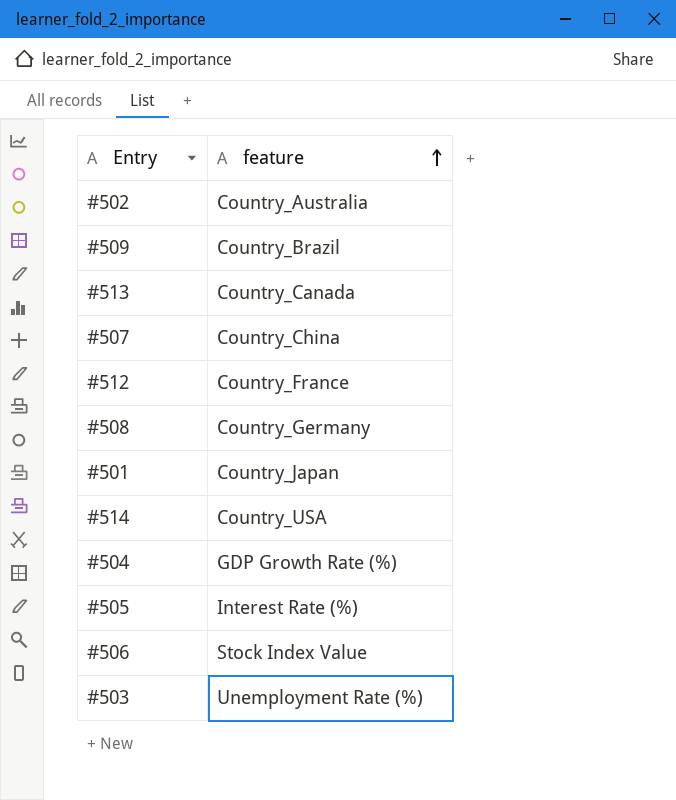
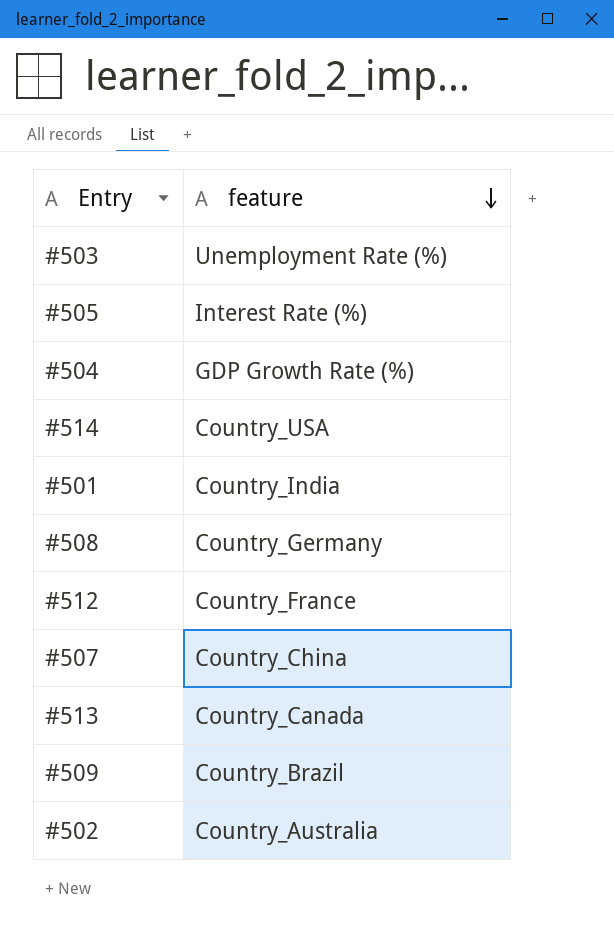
row order: feature ascending -> feature descending
row #506: Stock Index Value -> none
#501 | feature: Country_Japan -> Country_India

